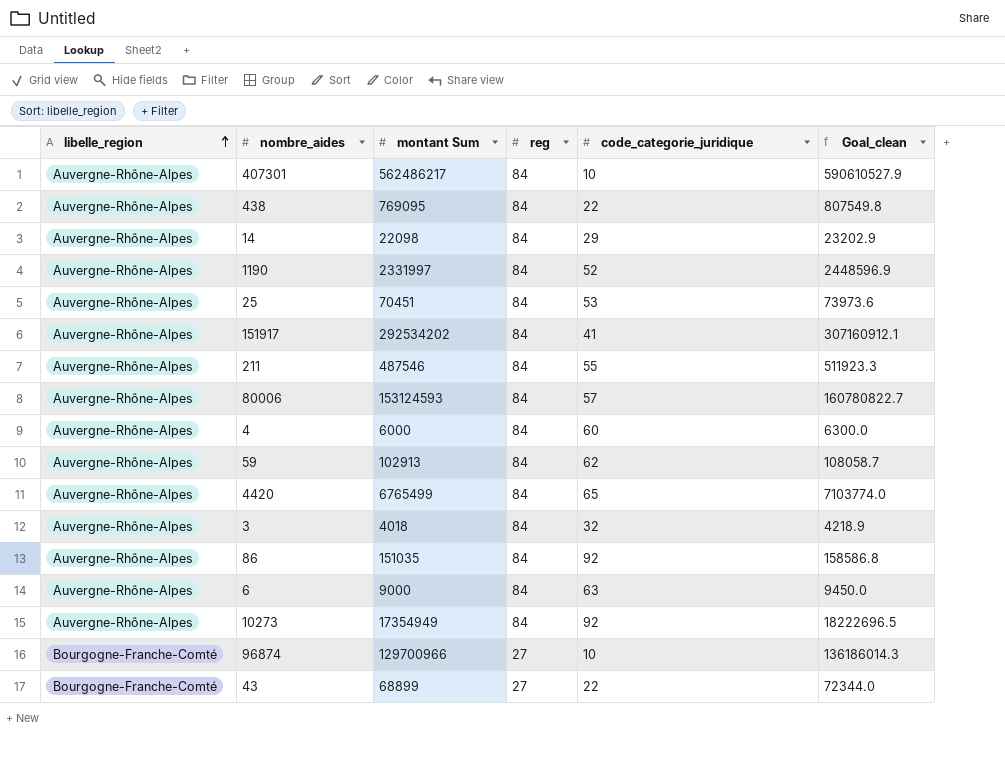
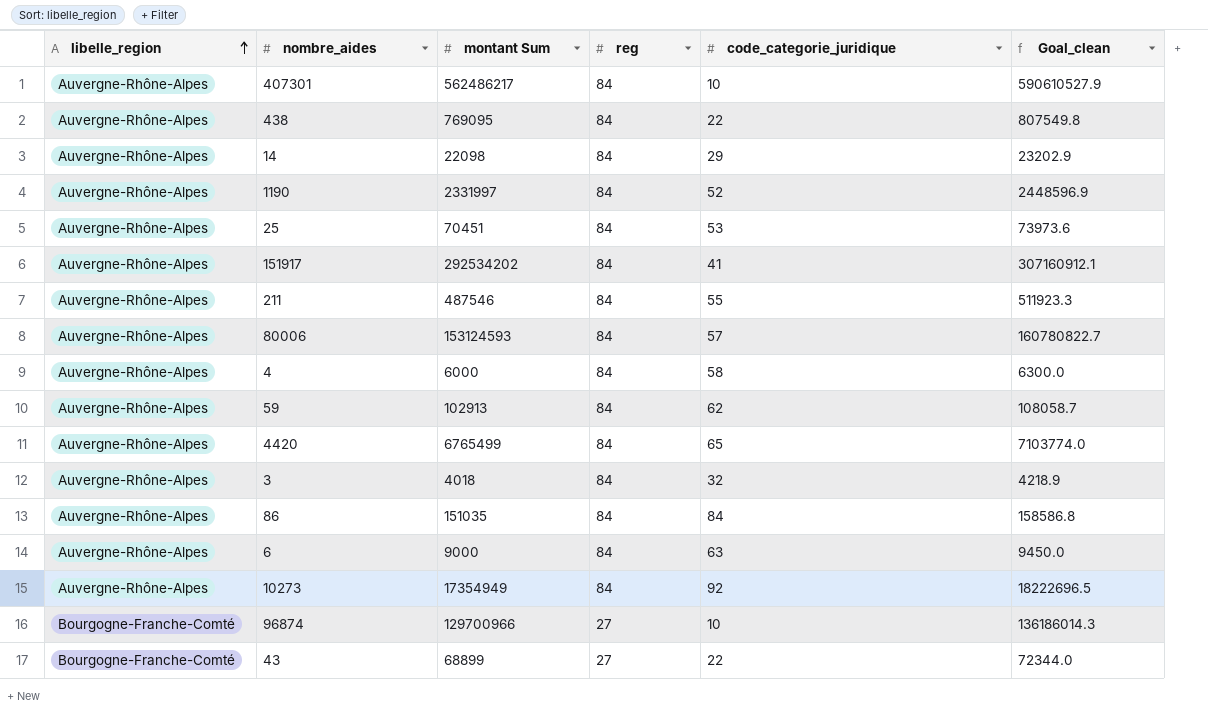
4 | code_categorie_juridique: 60 -> 58
86 | code_categorie_juridique: 92 -> 84

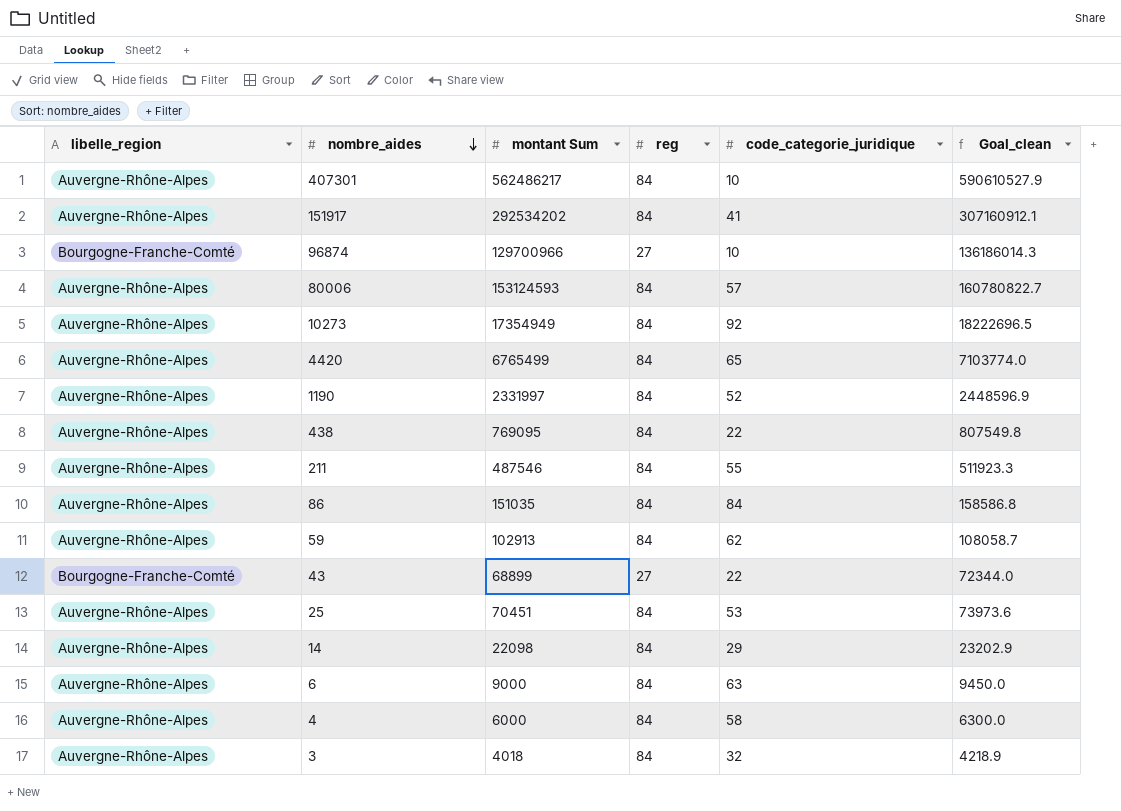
row order: libelle_region ascending -> nombre_aides descending

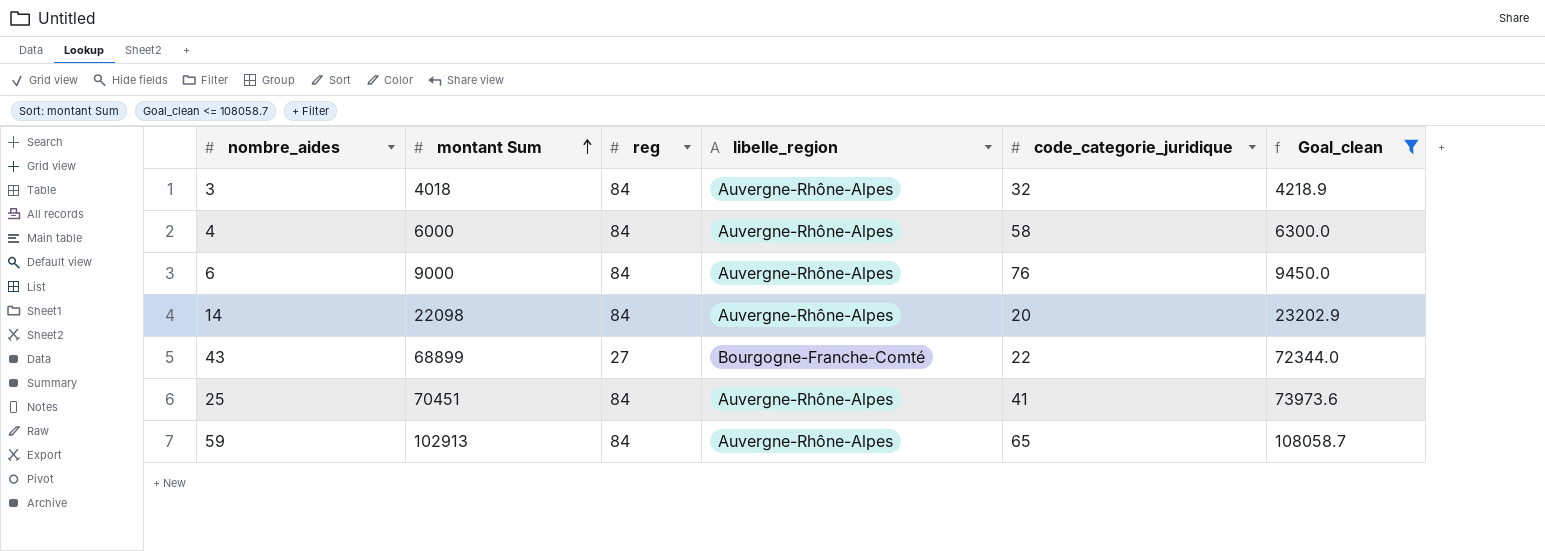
filter: none -> Goal_clean <= 108058.7
row order: nombre_aides descending -> montant Sum ascending
column libelle_region | position: 1 -> 4
6 | code_categorie_juridique: 63 -> 76
14 | code_categorie_juridique: 29 -> 20
25 | code_categorie_juridique: 53 -> 41
59 | code_categorie_juridique: 62 -> 65

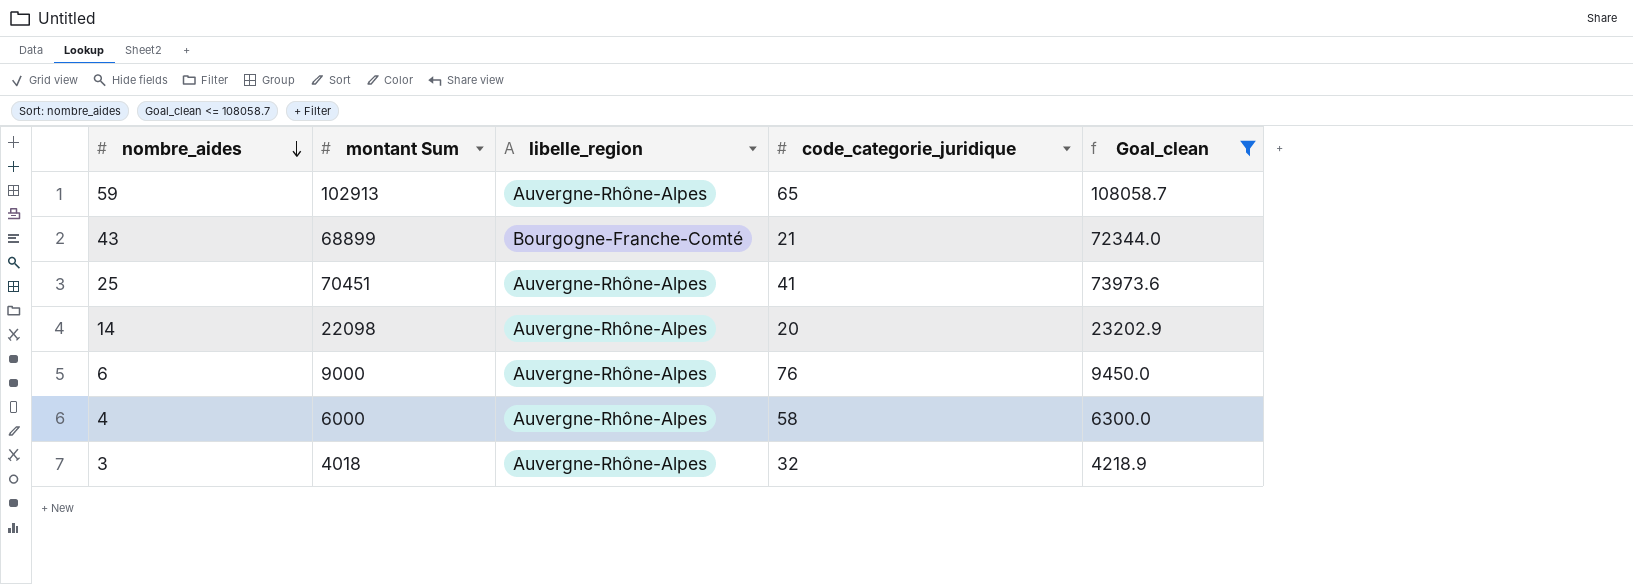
row order: montant Sum ascending -> nombre_aides descending
column reg | position: 3 -> none
43 | code_categorie_juridique: 22 -> 21

